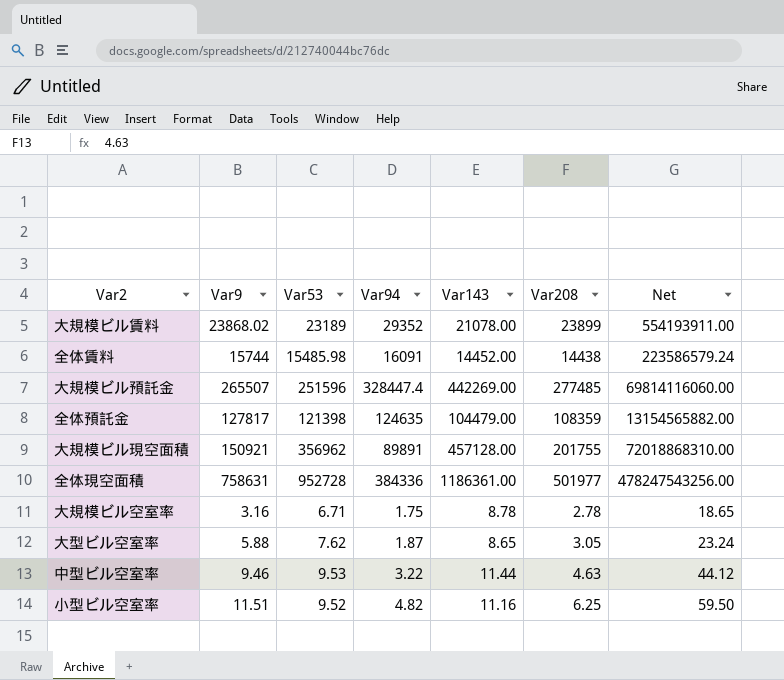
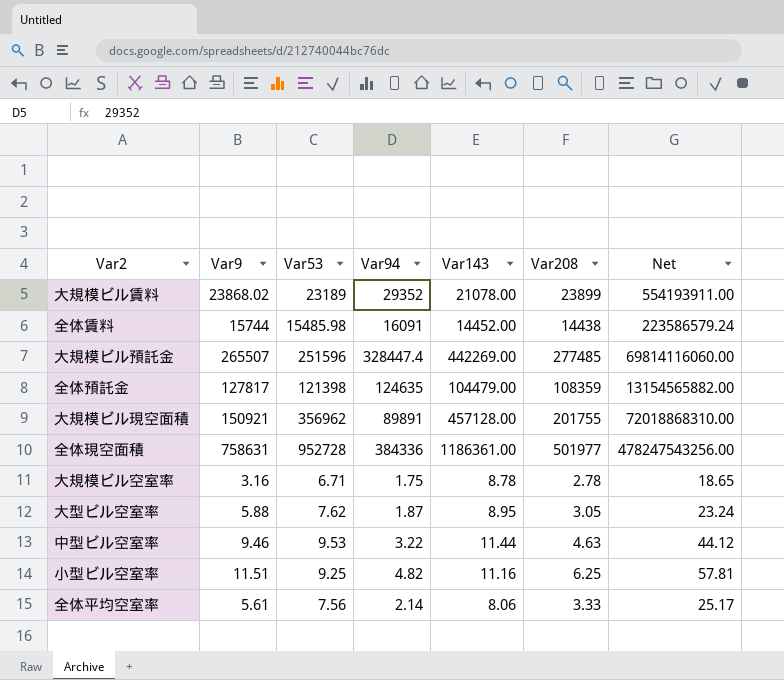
大型ビル空室率 | Var143: 8.65 -> 8.95
小型ビル空室率 | Var53: 9.52 -> 9.25
小型ビル空室率 | Net: 59.50 -> 57.81
row 全体平均空室率: none -> 5.61 | 7.56 | 2.14 | 8.06 | 3.33 | 25.17

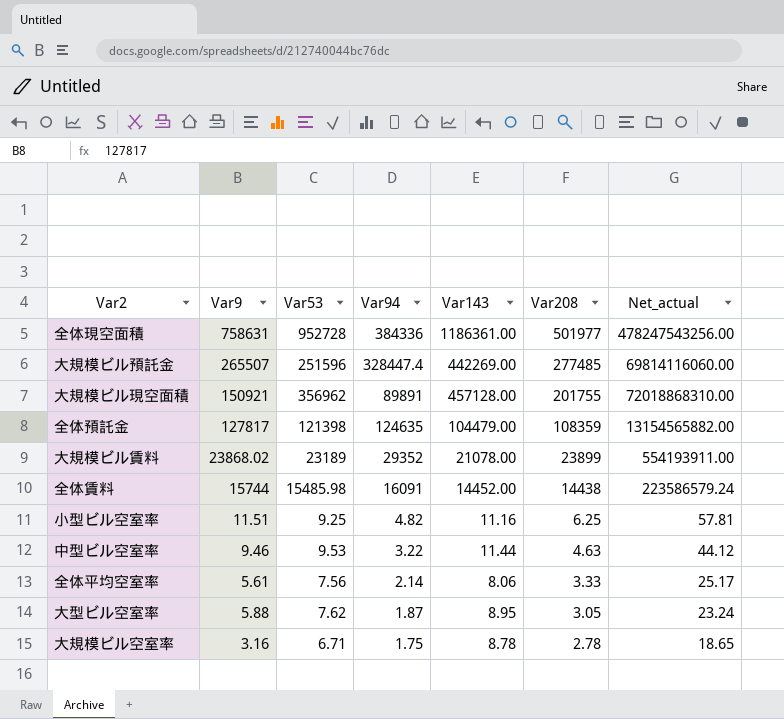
row order: none -> Var208 descending
column name: Net -> Net_actual

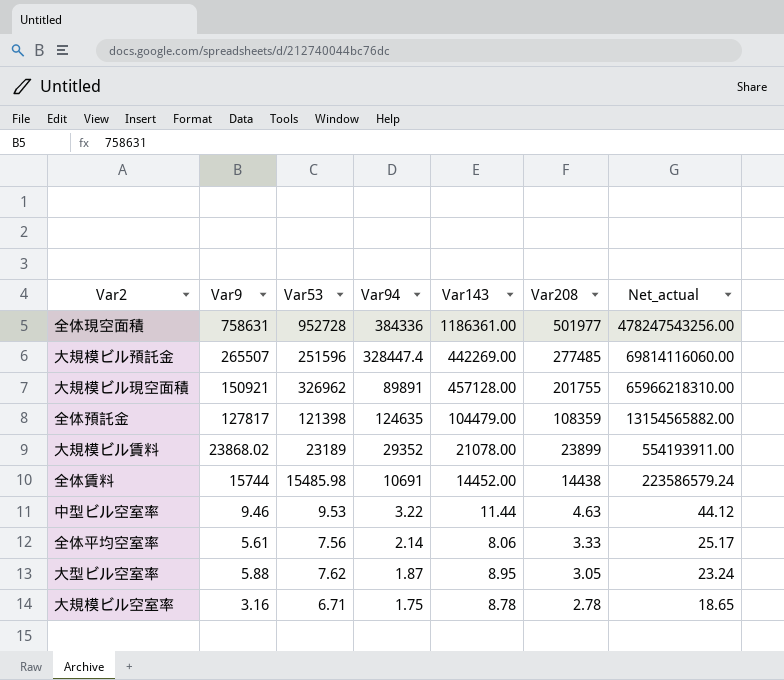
row 小型ビル空室率: 11.51 | 9.25 | 4.82 | 11.16 | 6.25 | 57.81 -> none
大規模ビル現空面積 | Var53: 356962 -> 326962
大規模ビル現空面積 | Net_actual: 72018868310.00 -> 65966218310.00
全体賃料 | Var94: 16091 -> 10691

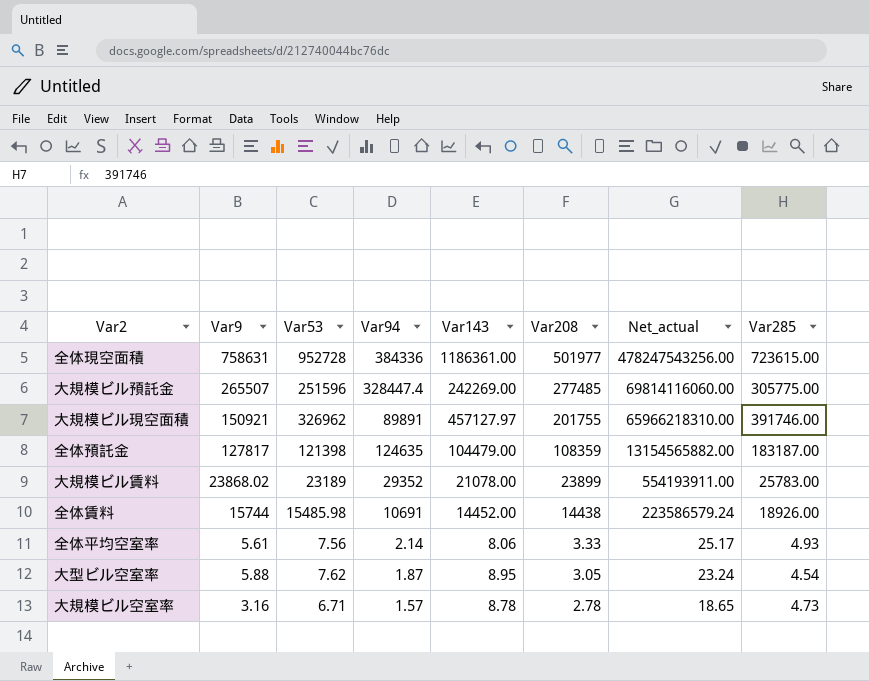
column Var285 | position: none -> 8
row 中型ビル空室率: 9.46 | 9.53 | 3.22 | 11.44 | 4.63 | 44.12 -> none
大規模ビル預託金 | Var143: 442269.00 -> 242269.00
大規模ビル現空面積 | Var143: 457128.00 -> 457127.97
大規模ビル空室率 | Var94: 1.75 -> 1.57

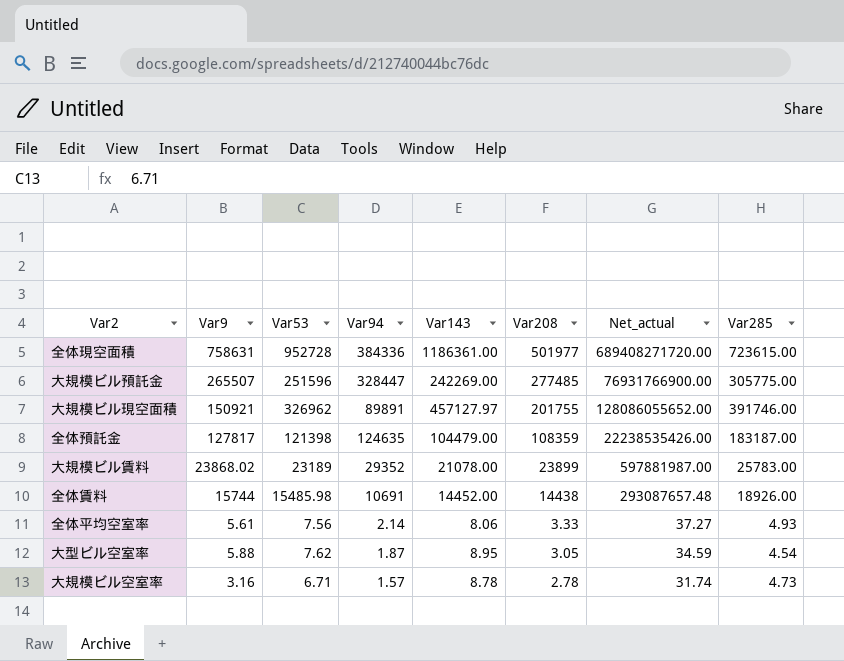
column Net_actual | formula: [Var53] * [Var208] -> [Var53] * [Var285]
大規模ビル預託金 | Var94: 328447.4 -> 328447

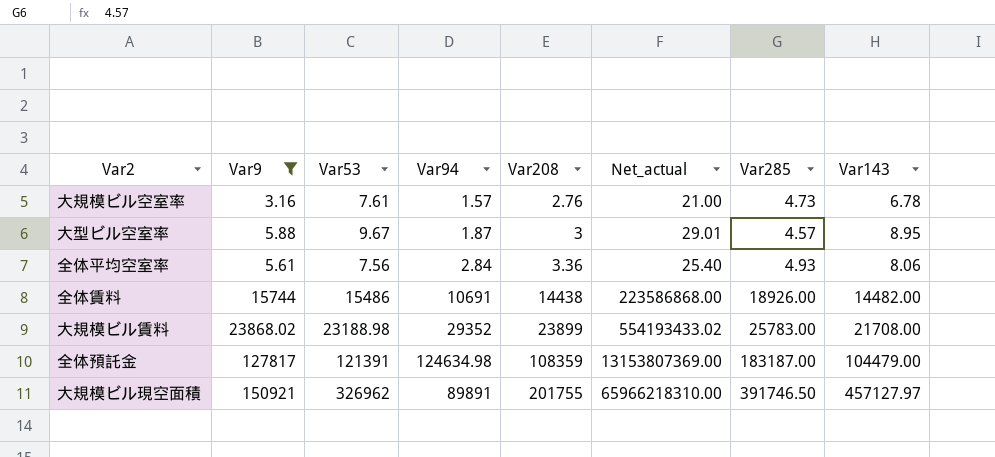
filter: none -> Var9 <= 150921
row order: Var208 descending -> Var208 ascending
column Net_actual | formula: [Var53] * [Var285] -> [Var53] * [Var208]
column Var143 | position: 5 -> 8
大規模ビル空室率 | Var53: 6.71 -> 7.61
大規模ビル空室率 | Var208: 2.78 -> 2.76
大規模ビル空室率 | Var143: 8.78 -> 6.78
大型ビル空室率 | Var53: 7.62 -> 9.67
大型ビル空室率 | Var208: 3.05 -> 3
大型ビル空室率 | Var285: 4.54 -> 4.57
全体平均空室率 | Var94: 2.14 -> 2.84
全体平均空室率 | Var208: 3.33 -> 3.36
全体賃料 | Var53: 15485.98 -> 15486
全体賃料 | Var143: 14452.00 -> 14482.00
大規模ビル賃料 | Var53: 23189 -> 23188.98
大規模ビル賃料 | Var143: 21078.00 -> 21708.00
全体預託金 | Var53: 121398 -> 121391
全体預託金 | Var94: 124635 -> 124634.98
大規模ビル現空面積 | Var285: 391746.00 -> 391746.50

